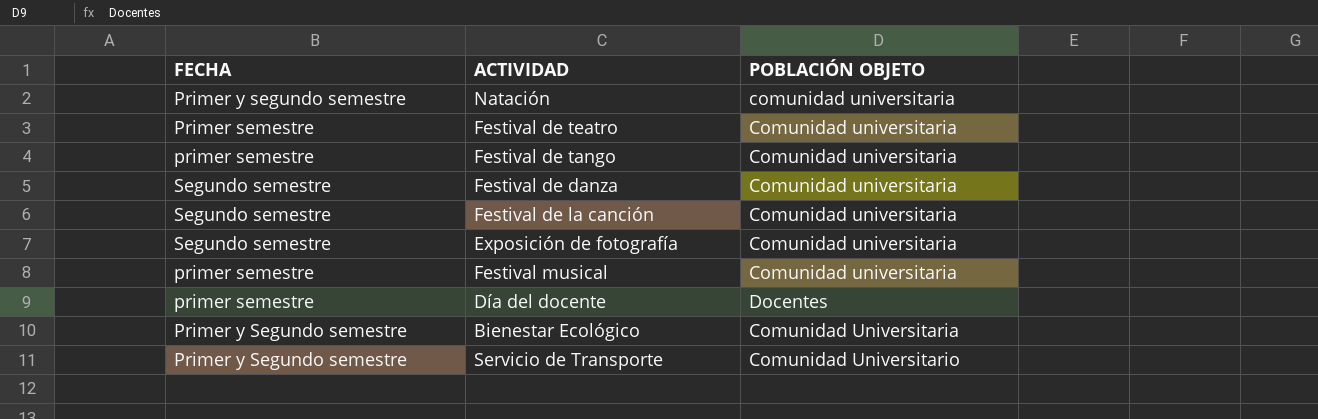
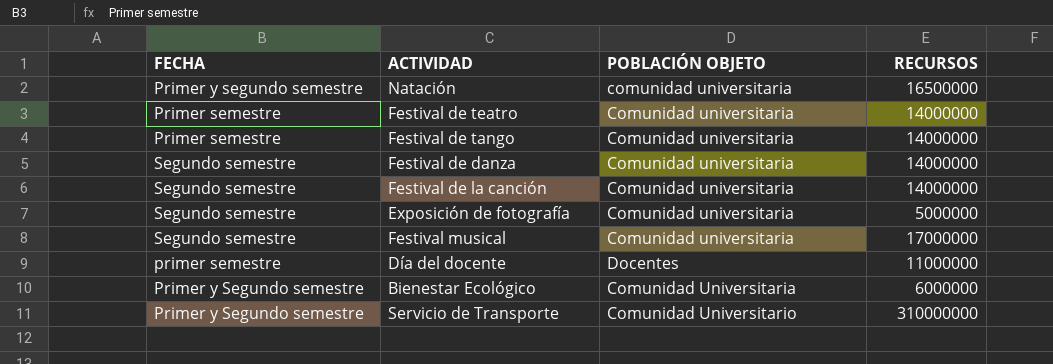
column RECURSOS | position: none -> 4
Festival de tango | FECHA: primer semestre -> Primer semestre
Festival musical | FECHA: primer semestre -> Segundo semestre

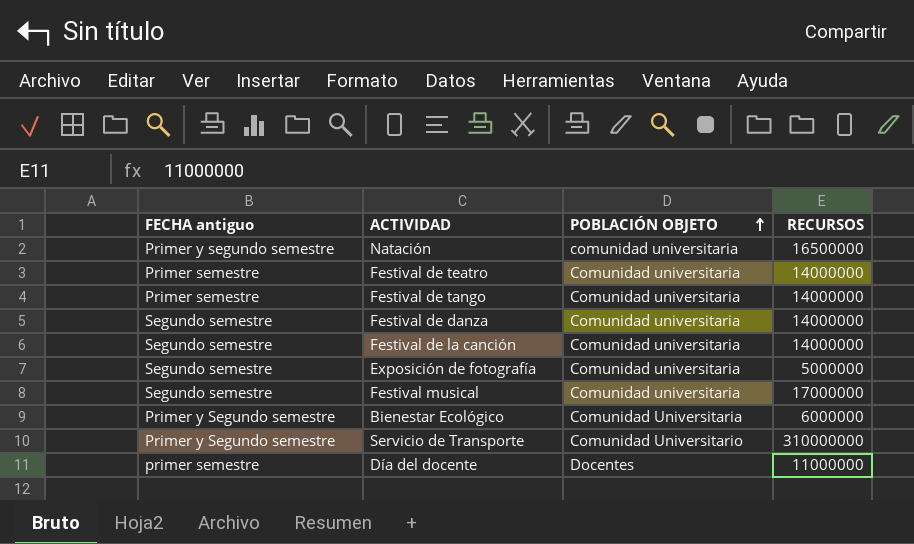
row order: none -> POBLACIÓN OBJETO ascending
column name: FECHA -> FECHA antiguo

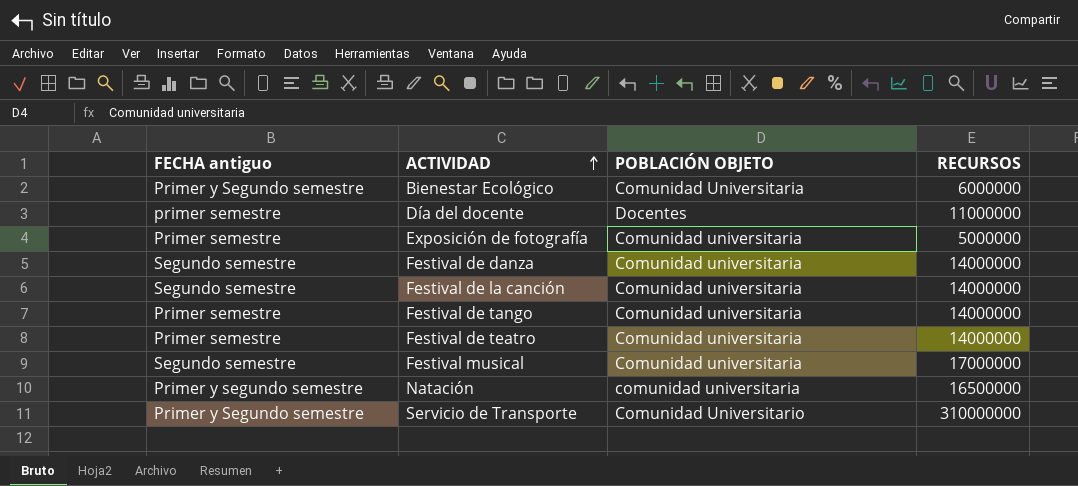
row order: POBLACIÓN OBJETO ascending -> ACTIVIDAD ascending
Exposición de fotografía | FECHA antiguo: Segundo semestre -> Primer semestre

